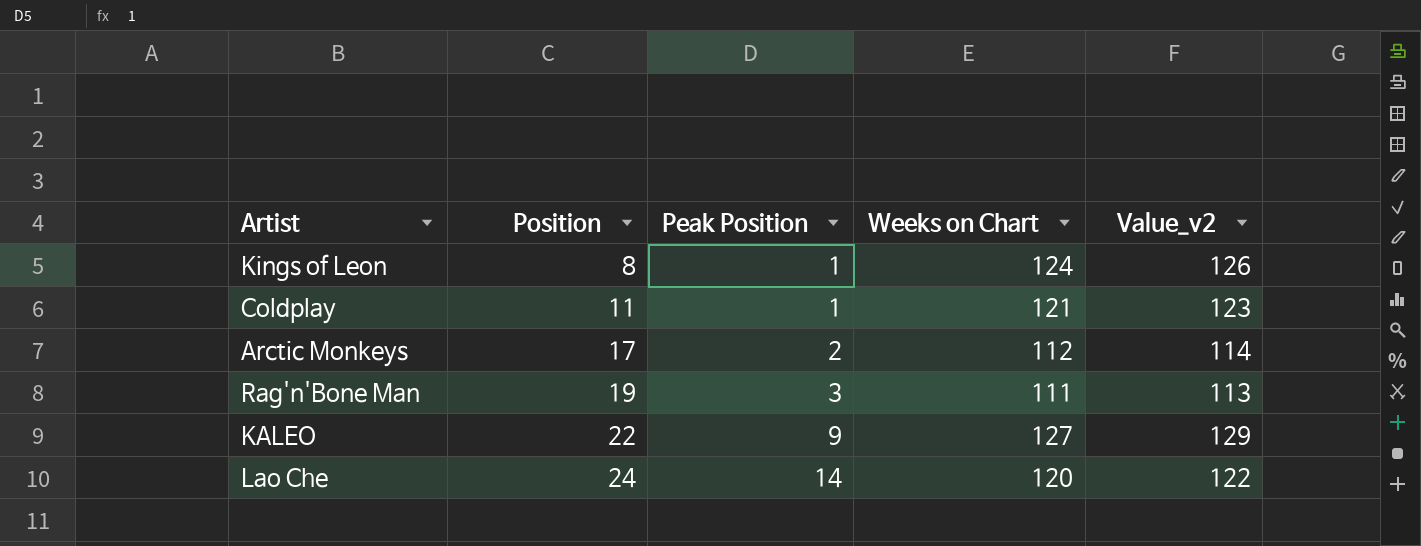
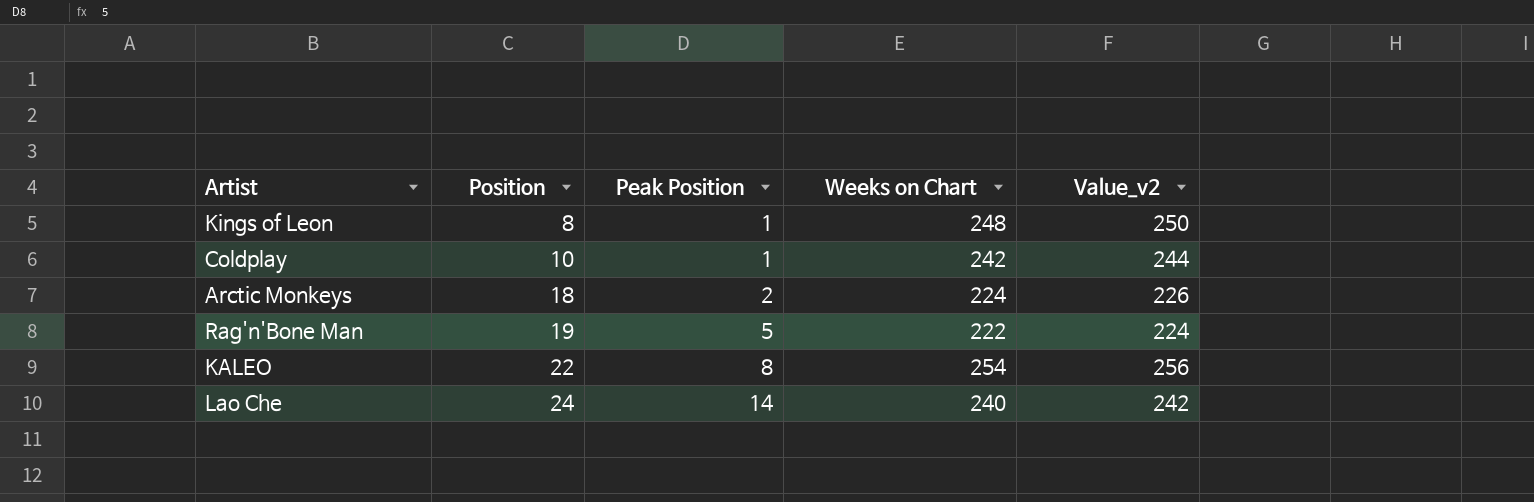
Kings of Leon | Weeks on Chart: 124 -> 248
Kings of Leon | Value_v2: 126 -> 250
Coldplay | Position: 11 -> 10
Coldplay | Weeks on Chart: 121 -> 242
Coldplay | Value_v2: 123 -> 244
Arctic Monkeys | Position: 17 -> 18
Arctic Monkeys | Weeks on Chart: 112 -> 224
Arctic Monkeys | Value_v2: 114 -> 226
Rag'n'Bone Man | Peak Position: 3 -> 5
Rag'n'Bone Man | Weeks on Chart: 111 -> 222
Rag'n'Bone Man | Value_v2: 113 -> 224
KALEO | Peak Position: 9 -> 8
KALEO | Weeks on Chart: 127 -> 254
KALEO | Value_v2: 129 -> 256
Lao Che | Weeks on Chart: 120 -> 240
Lao Che | Value_v2: 122 -> 242

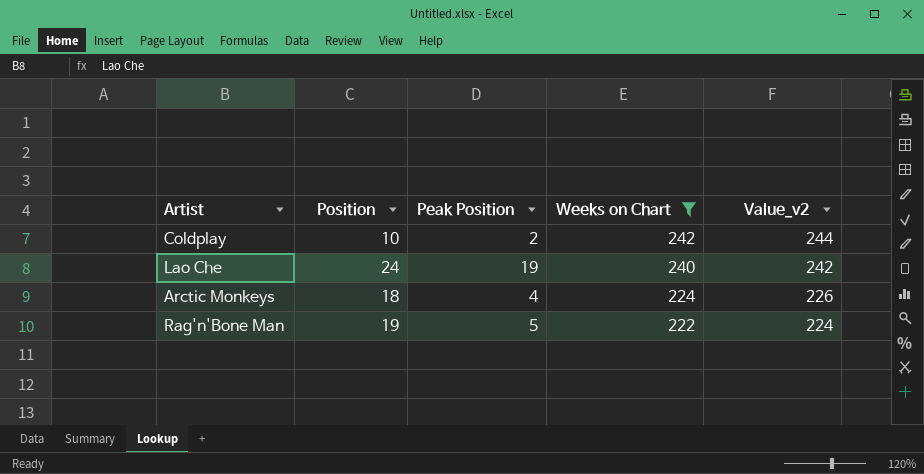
filter: none -> Weeks on Chart <= 242
row order: Position ascending -> Weeks on Chart descending
Coldplay | Peak Position: 1 -> 2
Lao Che | Peak Position: 14 -> 19
Arctic Monkeys | Peak Position: 2 -> 4

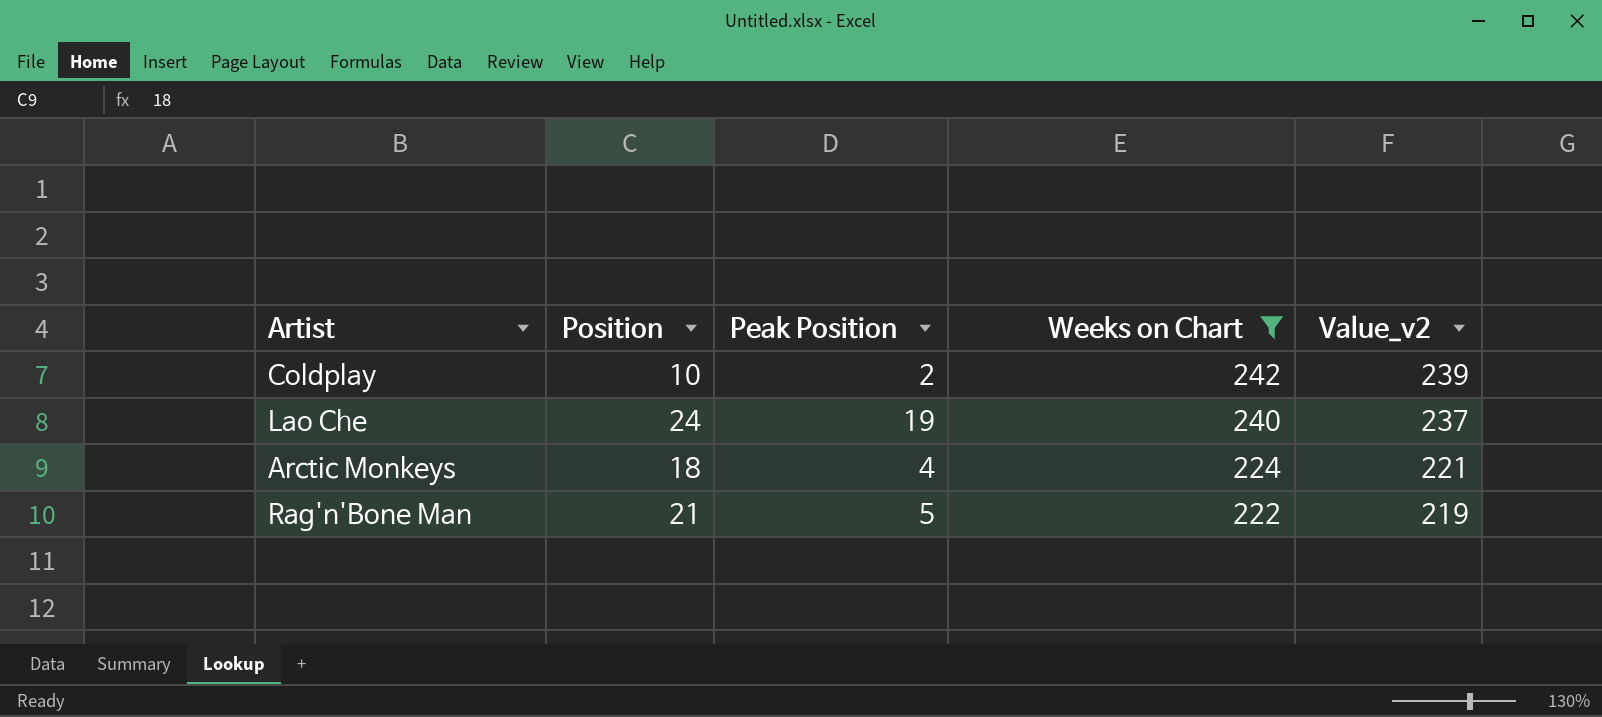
column Value_v2 | formula: [Weeks on Chart] + 2 -> [Weeks on Chart] - 3
Rag'n'Bone Man | Position: 19 -> 21

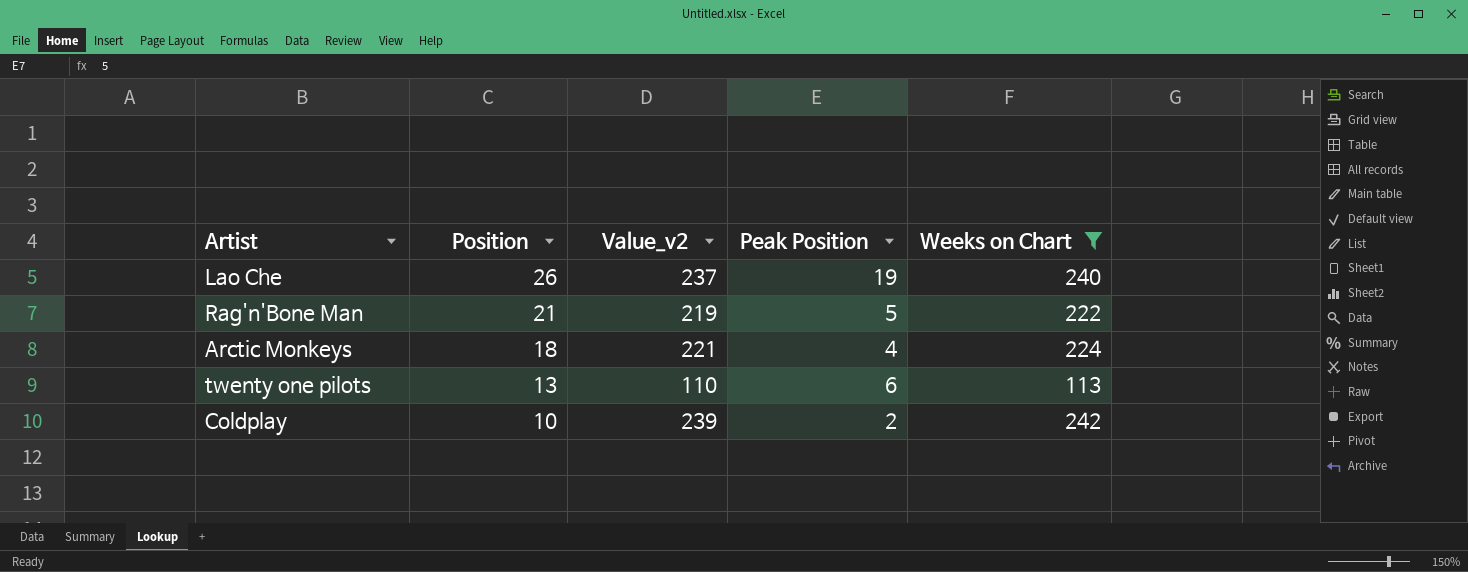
row order: Weeks on Chart descending -> Position descending
column Value_v2 | position: 5 -> 3
Lao Che | Position: 24 -> 26
row twenty one pilots: none -> 13 | 110 | 6 | 113

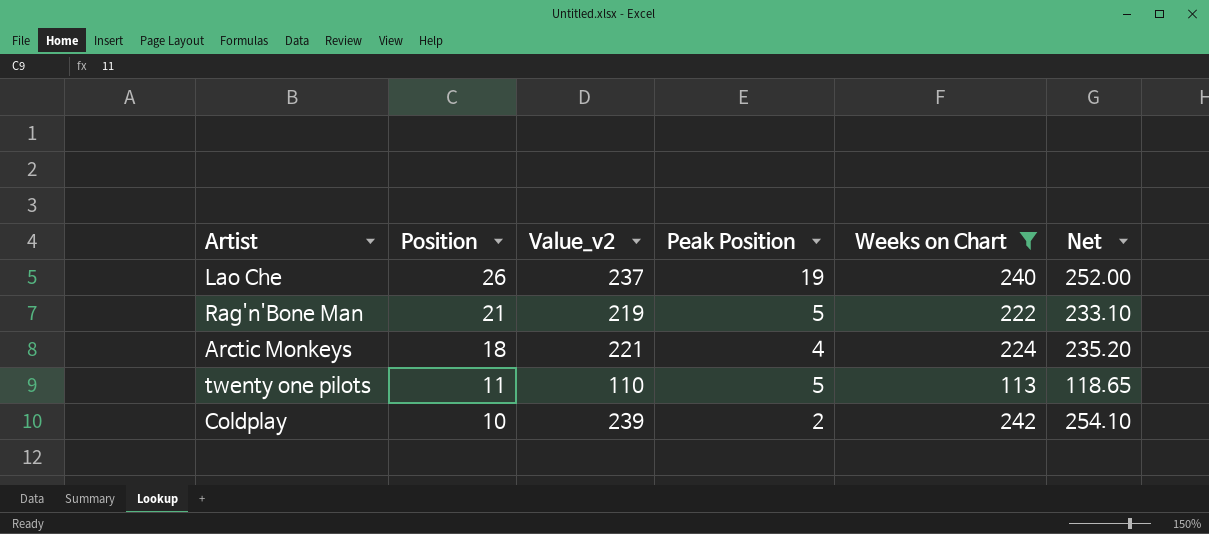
column Net | formula: none -> [Weeks on Chart] * 1.05
twenty one pilots | Position: 13 -> 11
twenty one pilots | Peak Position: 6 -> 5

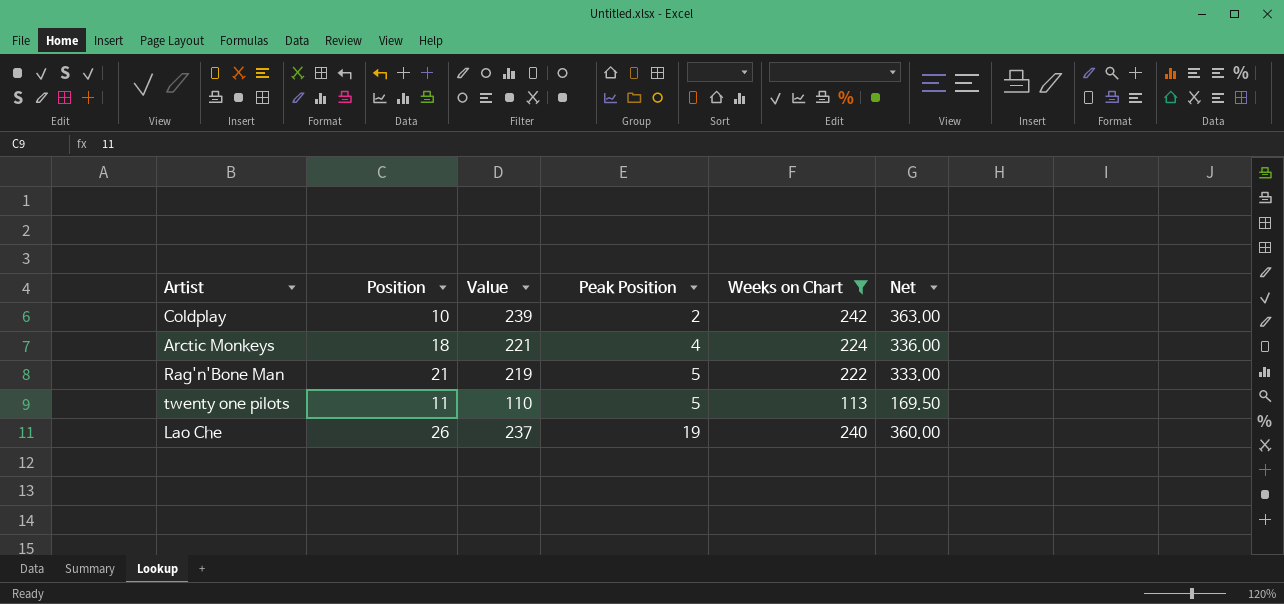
row order: Position descending -> Peak Position ascending
column name: Value_v2 -> Value
column Net | formula: [Weeks on Chart] * 1.05 -> [Weeks on Chart] * 1.5

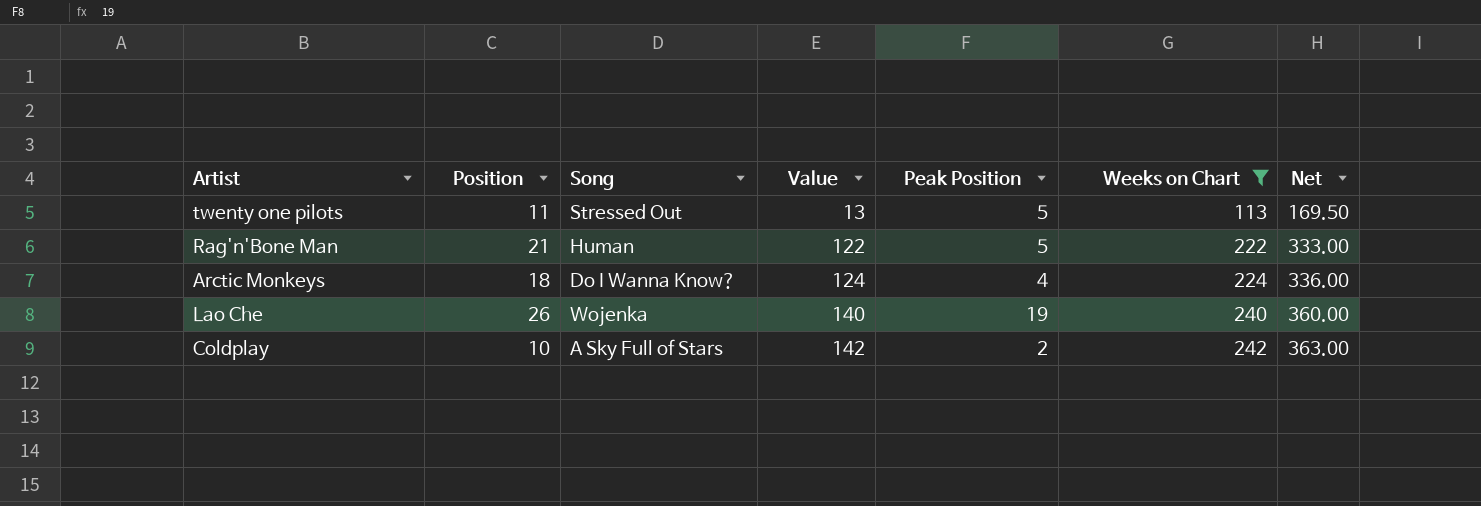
row order: Peak Position ascending -> Value ascending
column Song | position: none -> 3
column Value | formula: [Weeks on Chart] - 3 -> [Weeks on Chart] - 100

